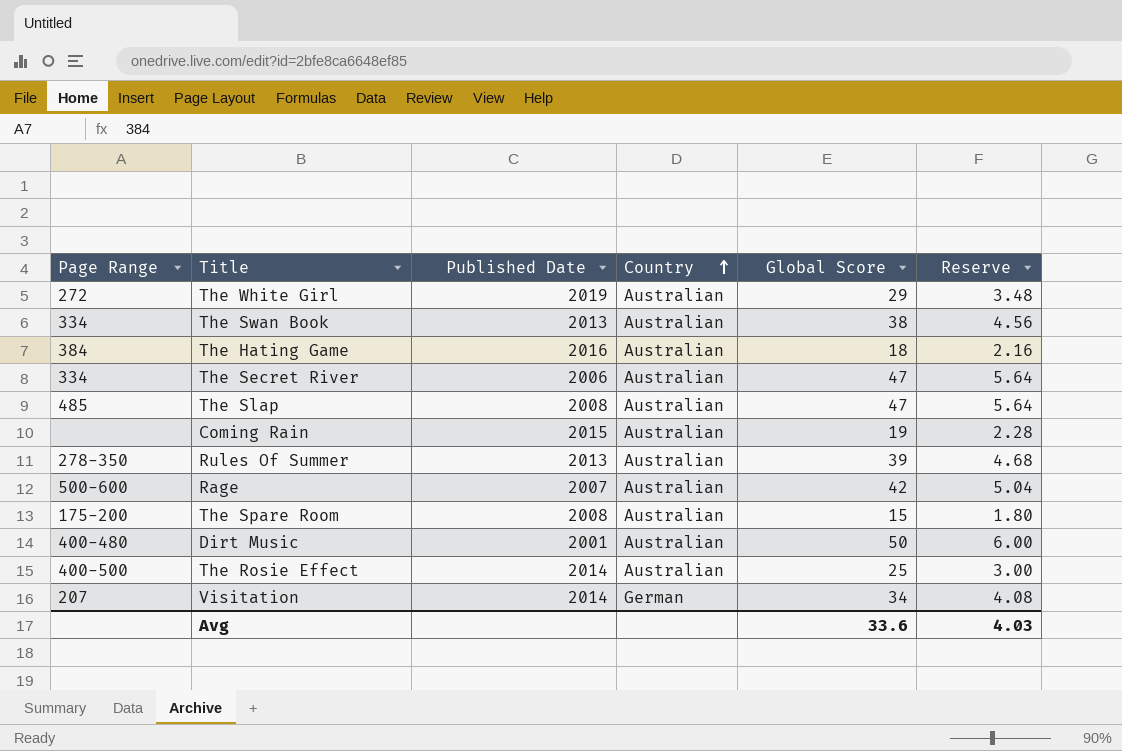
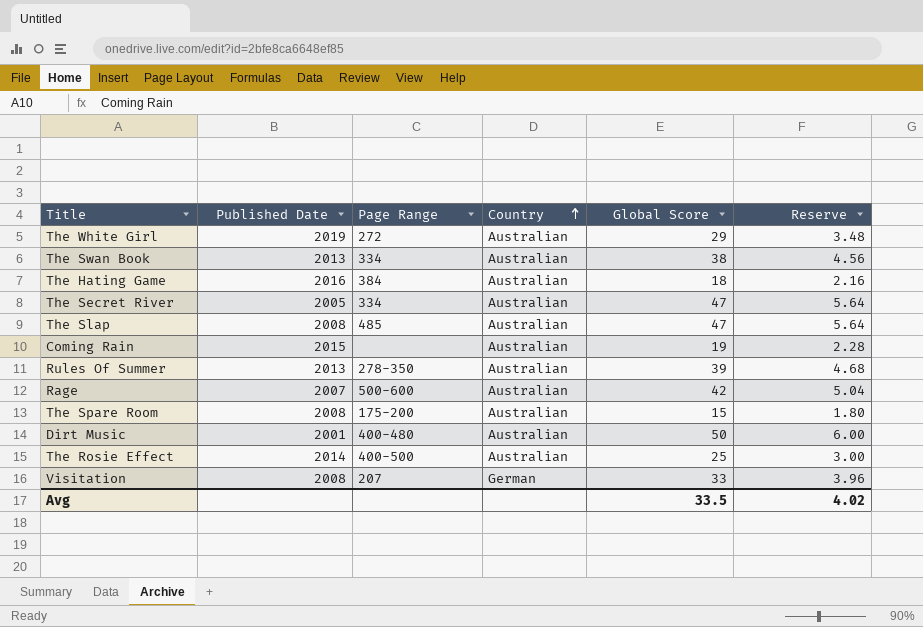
column Page Range | position: 1 -> 3
The Secret River | Published Date: 2006 -> 2005
Visitation | Published Date: 2014 -> 2008
Visitation | Global Score: 34 -> 33
Visitation | Reserve: 4.08 -> 3.96
Avg | Global Score: 33.6 -> 33.5
Avg | Reserve: 4.03 -> 4.02

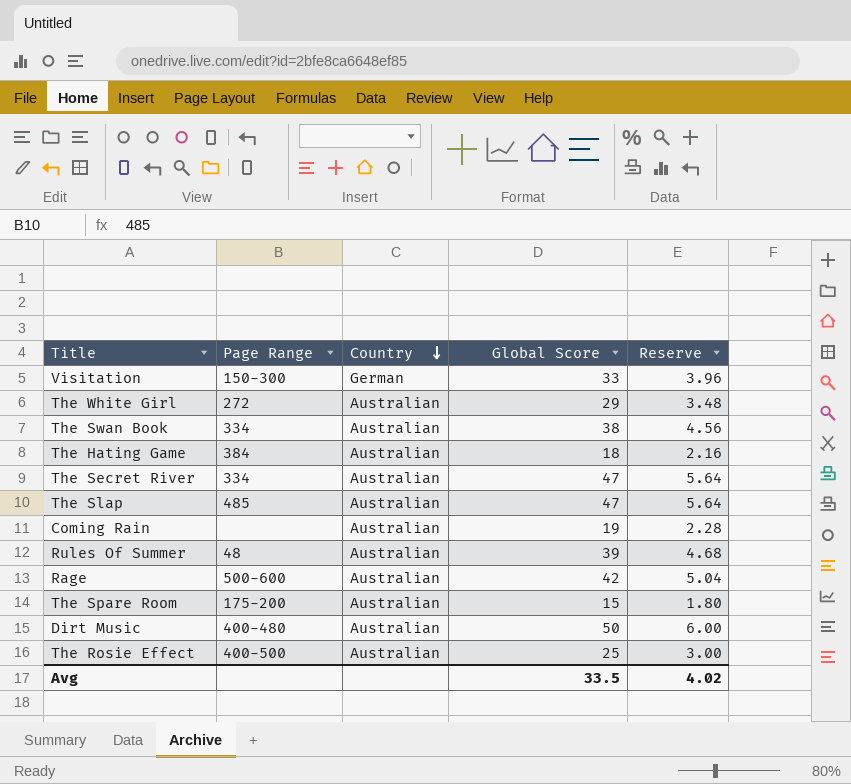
row order: Country ascending -> Country descending
column Published Date | position: 2 -> none
Visitation | Page Range: 207 -> 150-300
Rules Of Summer | Page Range: 278-350 -> 48

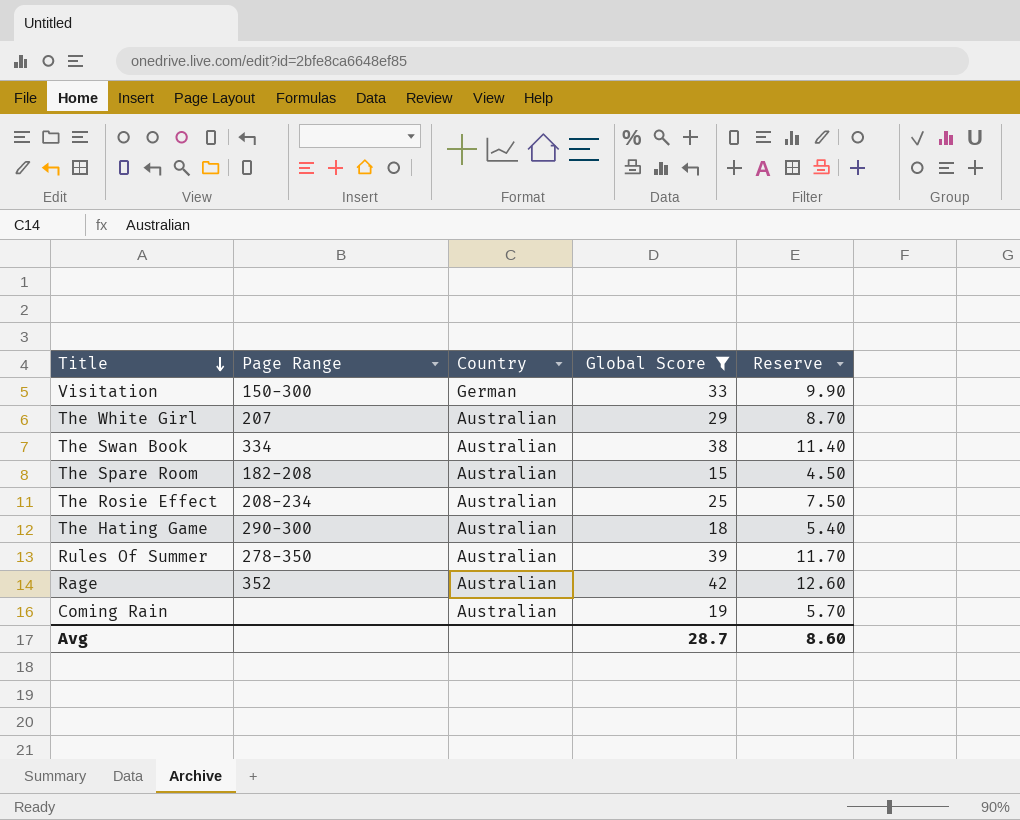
filter: none -> Global Score <= 42
row order: Country descending -> Title descending
column Reserve | formula: [Global Score] * 0.12 -> [Global Score] * 0.3
The White Girl | Page Range: 272 -> 207
The Spare Room | Page Range: 175-200 -> 182-208
The Rosie Effect | Page Range: 400-500 -> 208-234
The Hating Game | Page Range: 384 -> 290-300
Rules Of Summer | Page Range: 48 -> 278-350
Rage | Page Range: 500-600 -> 352
Avg | Global Score: 33.5 -> 28.7
Avg | Reserve: 4.02 -> 8.60

